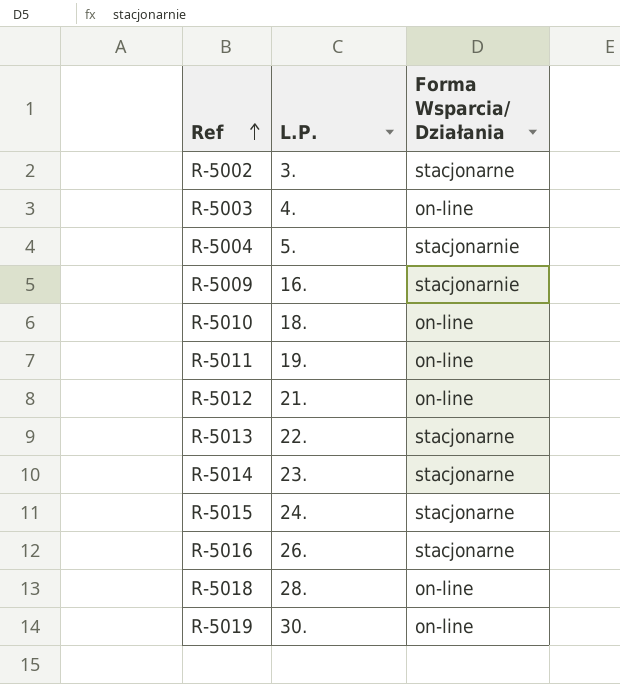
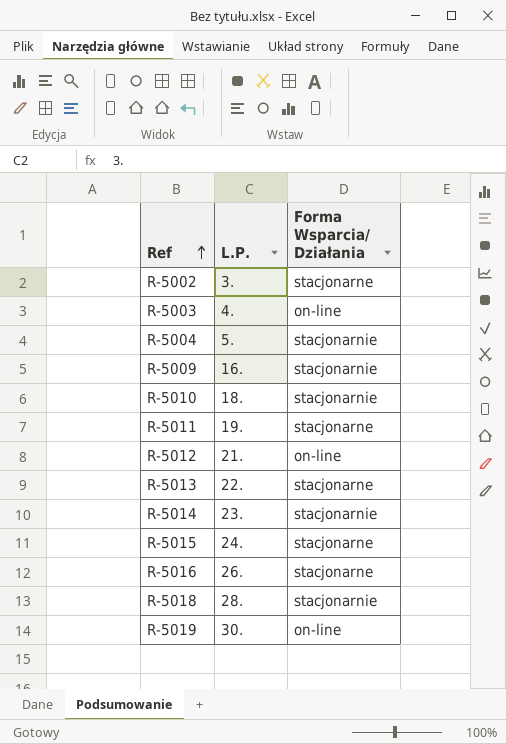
R-5010 | Forma Wsparcia/ Działania: on-line -> stacjonarnie
R-5011 | Forma Wsparcia/ Działania: on-line -> stacjonarne
R-5014 | Forma Wsparcia/ Działania: stacjonarne -> stacjonarnie
R-5018 | Forma Wsparcia/ Działania: on-line -> stacjonarnie

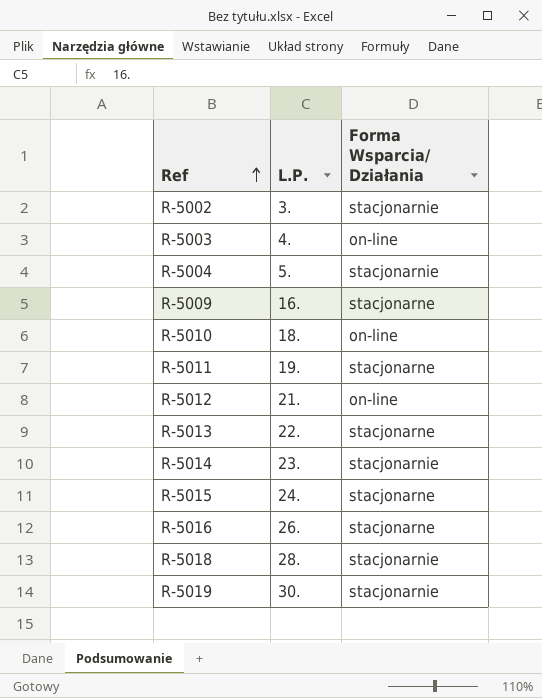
R-5002 | Forma Wsparcia/ Działania: stacjonarne -> stacjonarnie
R-5009 | Forma Wsparcia/ Działania: stacjonarnie -> stacjonarne
R-5010 | Forma Wsparcia/ Działania: stacjonarnie -> on-line
R-5019 | Forma Wsparcia/ Działania: on-line -> stacjonarnie

